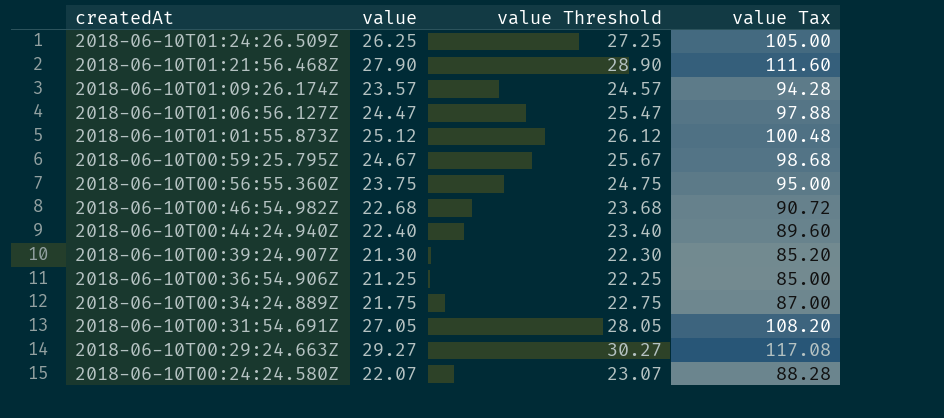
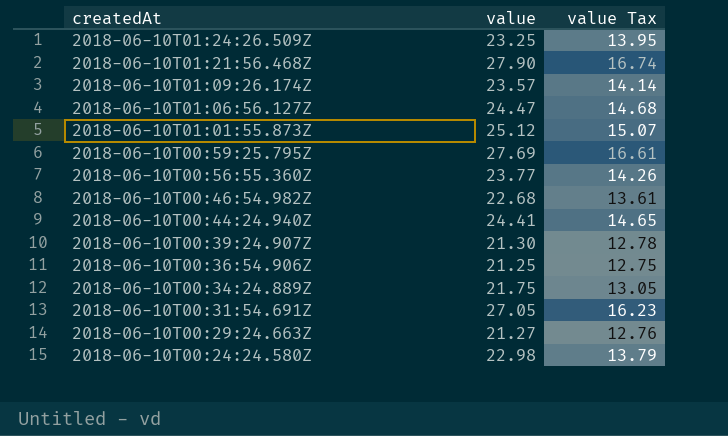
column value Threshold | formula: [value] + 1 -> none
column value Tax | formula: [value] * 4 -> [value] * 0.6
2018-06-10T01:24:26.509Z | value: 26.25 -> 23.25
2018-06-10T00:59:25.795Z | value: 24.67 -> 27.69
2018-06-10T00:56:55.360Z | value: 23.75 -> 23.77
2018-06-10T00:44:24.940Z | value: 22.40 -> 24.41
2018-06-10T00:29:24.663Z | value: 29.27 -> 21.27
2018-06-10T00:24:24.580Z | value: 22.07 -> 22.98

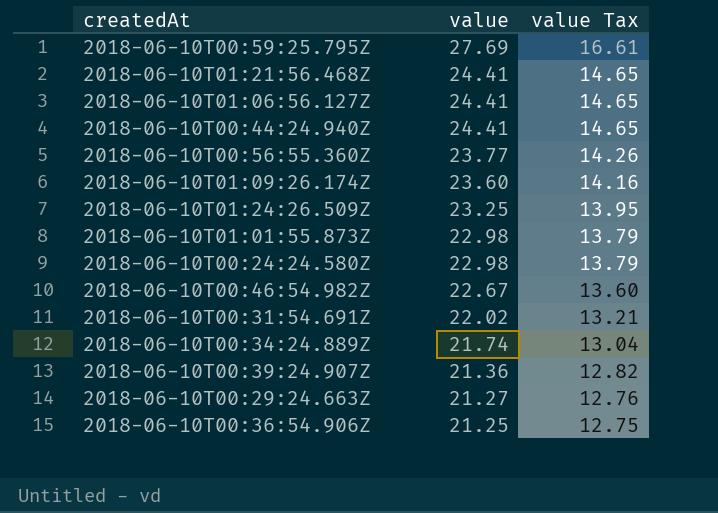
row order: createdAt descending -> value descending
2018-06-10T01:21:56.468Z | value: 27.90 -> 24.41
2018-06-10T01:21:56.468Z | value Tax: 16.74 -> 14.65
2018-06-10T01:06:56.127Z | value: 24.47 -> 24.41
2018-06-10T01:06:56.127Z | value Tax: 14.68 -> 14.65
2018-06-10T01:09:26.174Z | value: 23.57 -> 23.60
2018-06-10T01:09:26.174Z | value Tax: 14.14 -> 14.16
2018-06-10T01:01:55.873Z | value: 25.12 -> 22.98
2018-06-10T01:01:55.873Z | value Tax: 15.07 -> 13.79
2018-06-10T00:46:54.982Z | value: 22.68 -> 22.67
2018-06-10T00:46:54.982Z | value Tax: 13.61 -> 13.60
2018-06-10T00:31:54.691Z | value: 27.05 -> 22.02
2018-06-10T00:31:54.691Z | value Tax: 16.23 -> 13.21
2018-06-10T00:34:24.889Z | value: 21.75 -> 21.74
2018-06-10T00:34:24.889Z | value Tax: 13.05 -> 13.04
2018-06-10T00:39:24.907Z | value: 21.30 -> 21.36
2018-06-10T00:39:24.907Z | value Tax: 12.78 -> 12.82

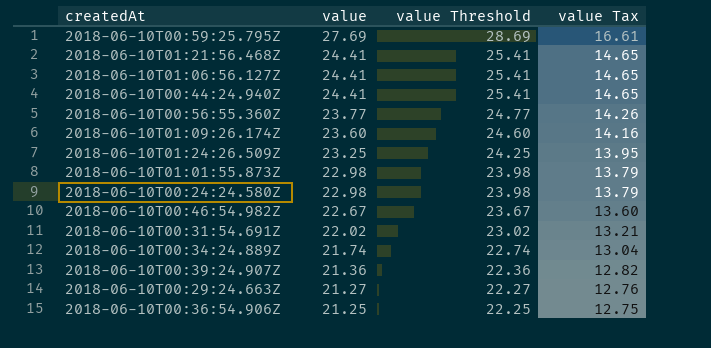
column value Threshold | formula: none -> [value] + 1

